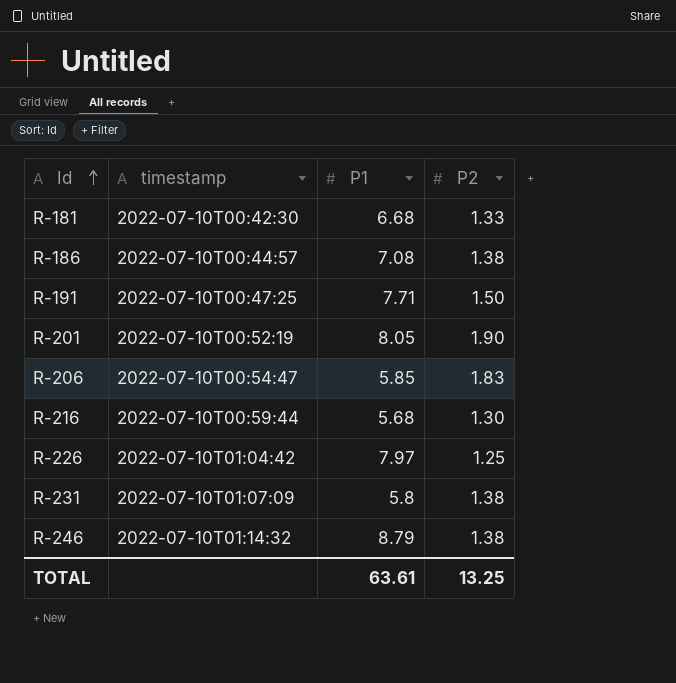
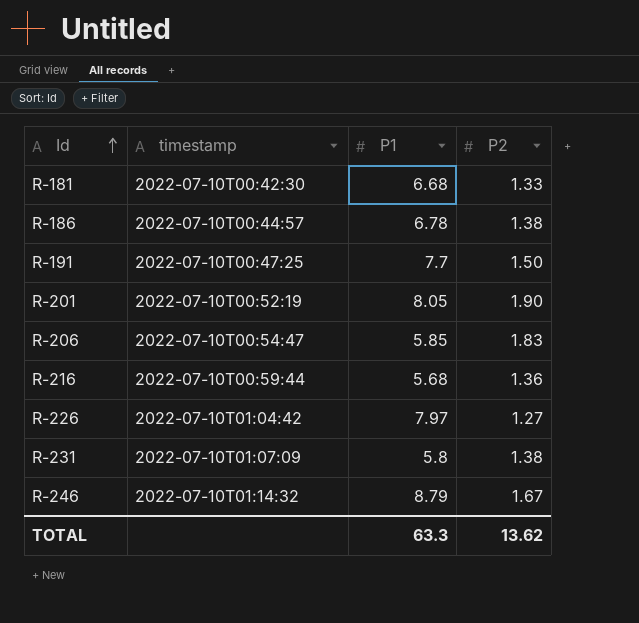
R-186 | P1: 7.08 -> 6.78
R-191 | P1: 7.71 -> 7.7
R-216 | P2: 1.30 -> 1.36
R-226 | P2: 1.25 -> 1.27
R-246 | P2: 1.38 -> 1.67
TOTAL | P1: 63.61 -> 63.3
TOTAL | P2: 13.25 -> 13.62

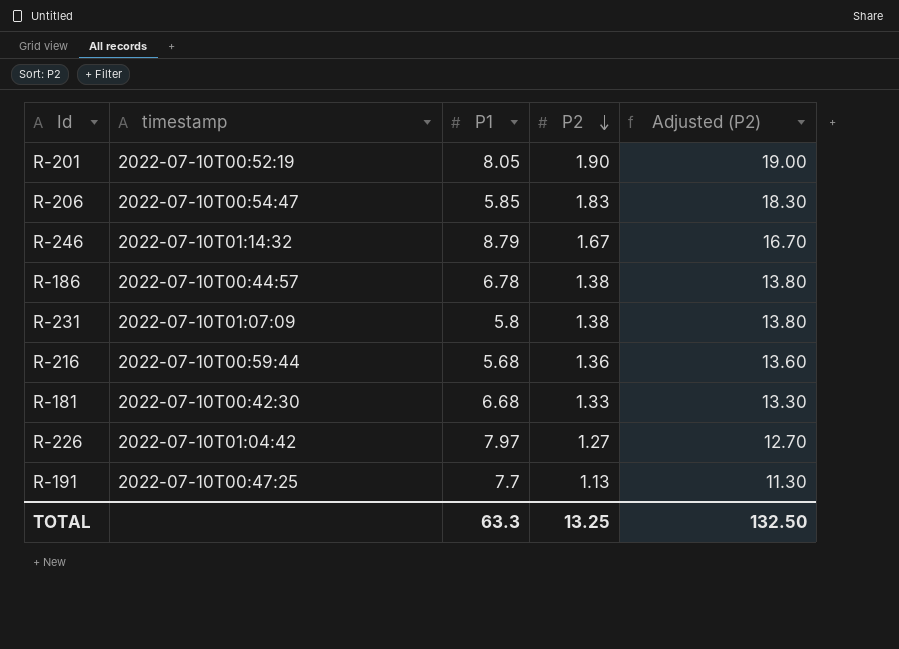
row order: Id ascending -> P2 descending
column Adjusted (P2) | formula: none -> [P2] * 10
R-191 | P2: 1.50 -> 1.13
TOTAL | P2: 13.62 -> 13.25

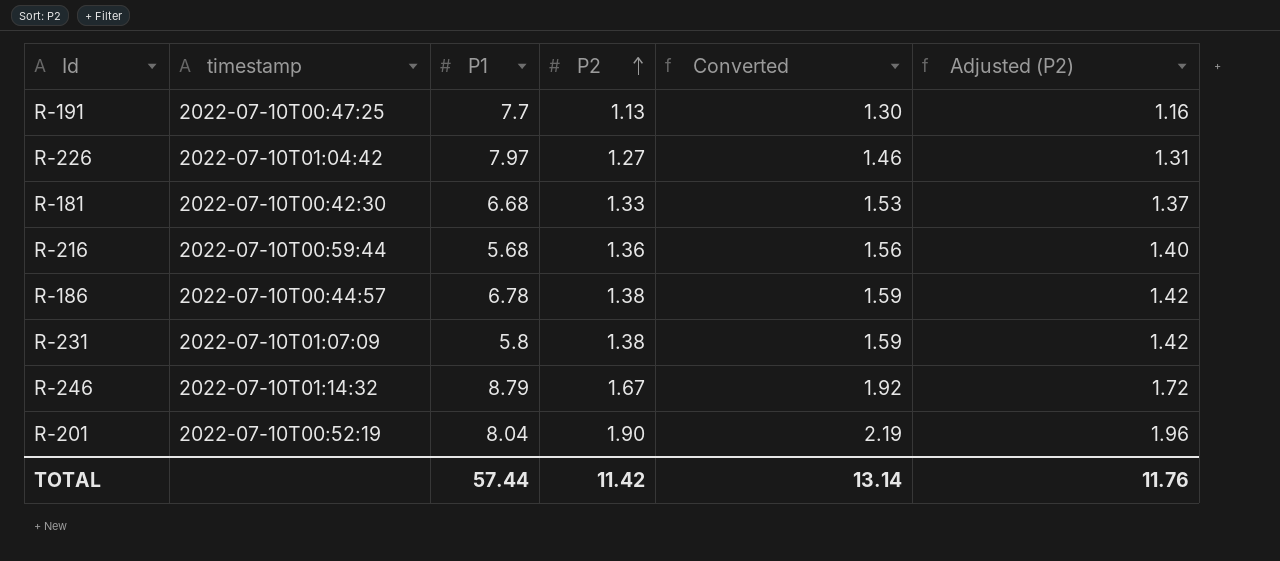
row order: P2 descending -> P2 ascending
column Converted | formula: none -> [P2] * 1.15
column Adjusted (P2) | formula: [P2] * 10 -> [P2] * 1.03
row R-206: 2022-07-10T00:54:47 | 5.85 | 1.83 | 18.30 -> none
R-201 | P1: 8.05 -> 8.04
TOTAL | P1: 63.3 -> 57.44
TOTAL | P2: 13.25 -> 11.42
TOTAL | Adjusted (P2): 132.50 -> 11.76

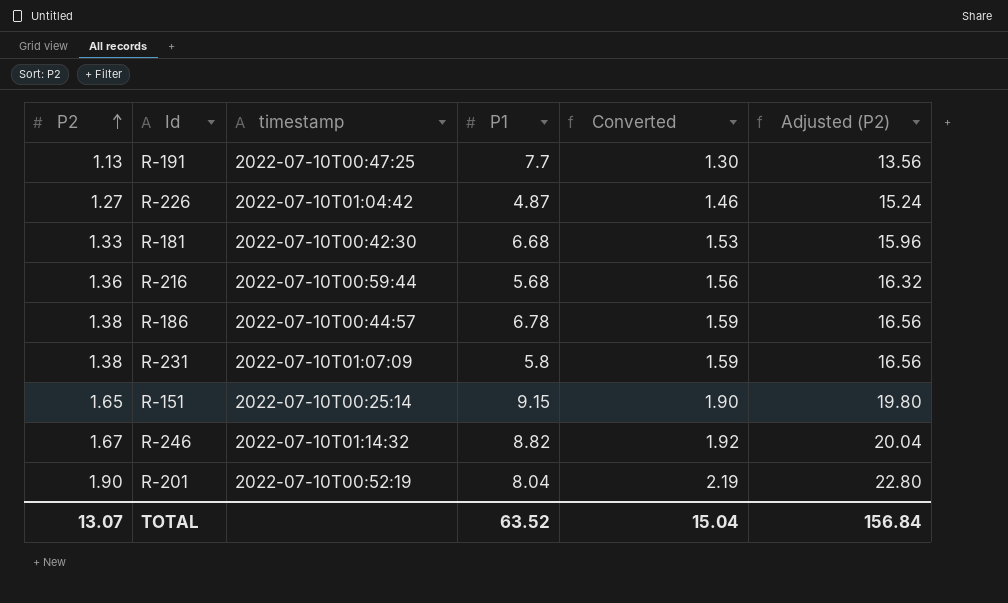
column P2 | position: 4 -> 1
column Adjusted (P2) | formula: [P2] * 1.03 -> [P2] * 12
R-226 | P1: 7.97 -> 4.87
row R-151: none -> 1.65 | 2022-07-10T00:25:14 | 9.15 | 1.90 | 19.80
R-246 | P1: 8.79 -> 8.82
TOTAL | P2: 11.42 -> 13.07
TOTAL | P1: 57.44 -> 63.52
TOTAL | Converted: 13.14 -> 15.04
TOTAL | Adjusted (P2): 11.76 -> 156.84

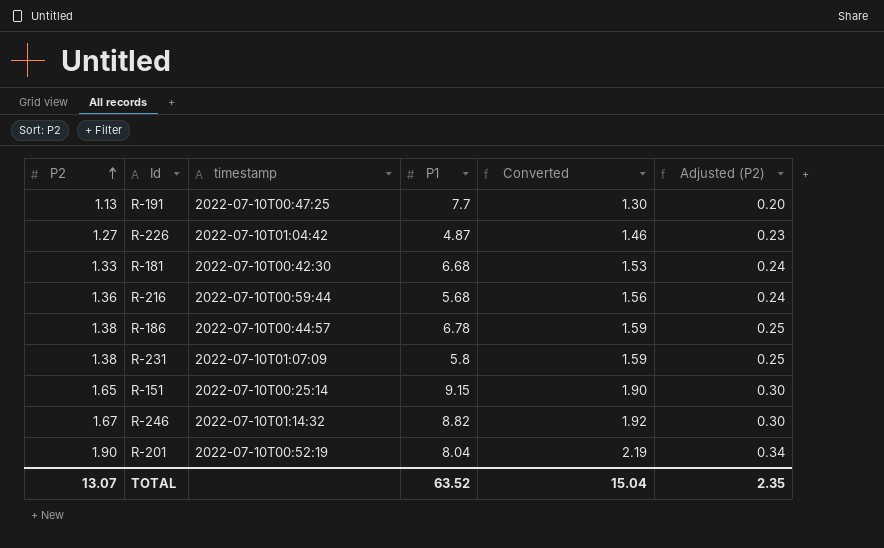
column Adjusted (P2) | formula: [P2] * 12 -> [P2] * 0.18
TOTAL | Adjusted (P2): 156.84 -> 2.35

